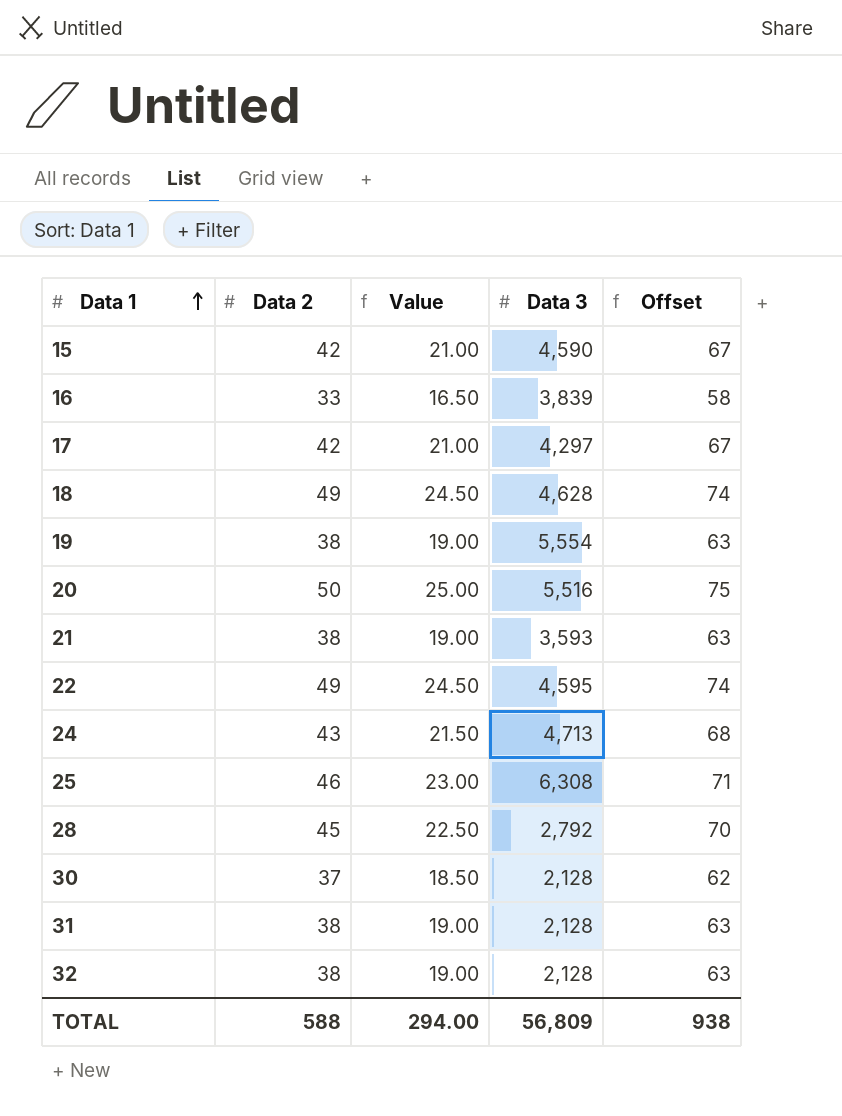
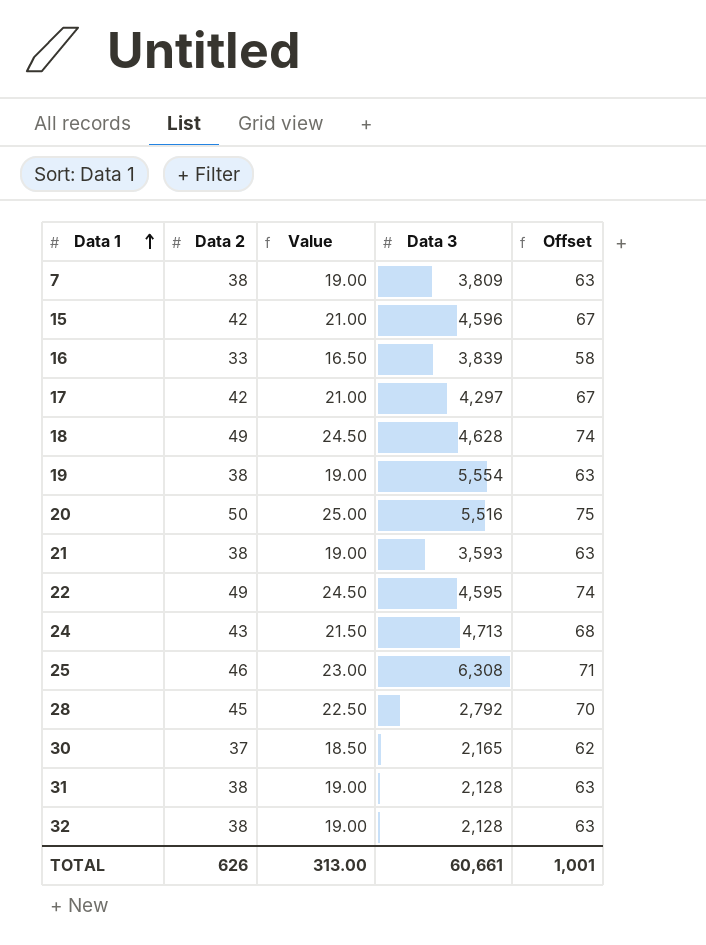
row 7: none -> 38 | 19.00 | 3,809 | 63
15 | Data 3: 4,590 -> 4,596
30 | Data 3: 2,128 -> 2,165
TOTAL | Data 2: 588 -> 626
TOTAL | Value: 294.00 -> 313.00
TOTAL | Data 3: 56,809 -> 60,661
TOTAL | Offset: 938 -> 1,001

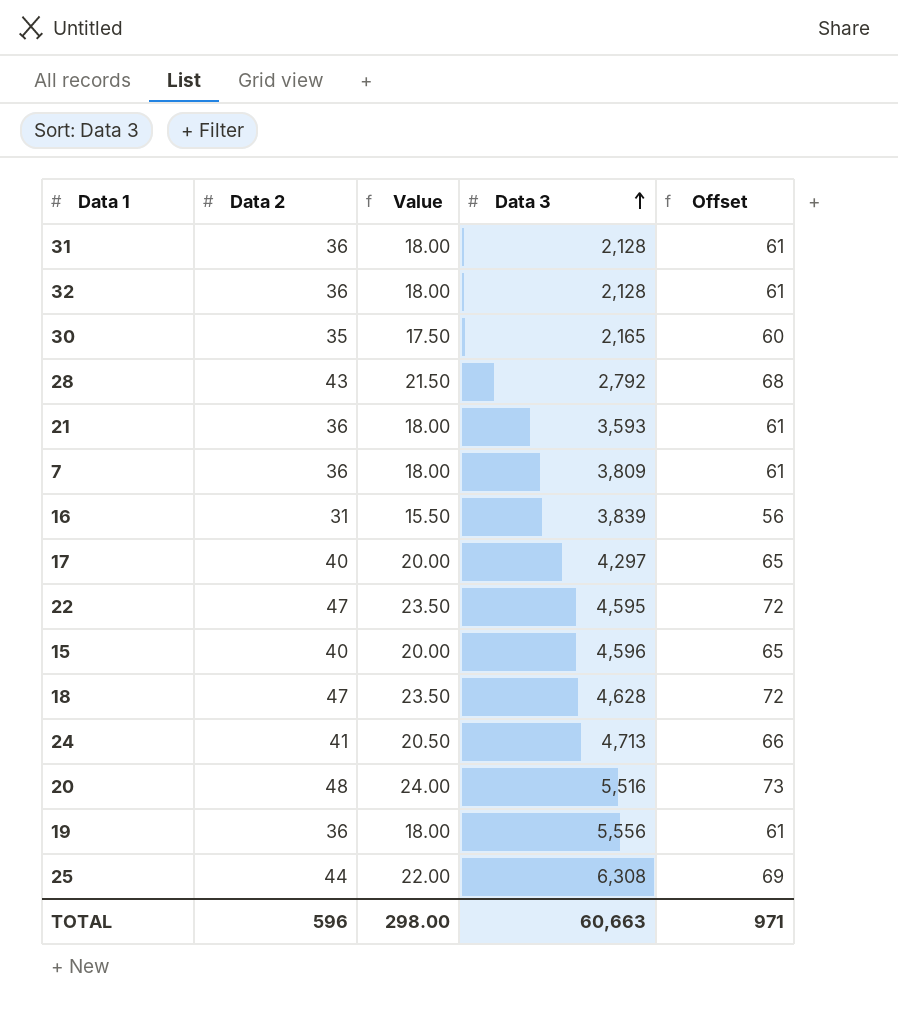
row order: Data 1 ascending -> Data 3 ascending
31 | Data 2: 38 -> 36
31 | Value: 19.00 -> 18.00
31 | Offset: 63 -> 61
32 | Data 2: 38 -> 36
32 | Value: 19.00 -> 18.00
32 | Offset: 63 -> 61
30 | Data 2: 37 -> 35
30 | Value: 18.50 -> 17.50
30 | Offset: 62 -> 60
28 | Data 2: 45 -> 43
28 | Value: 22.50 -> 21.50
28 | Offset: 70 -> 68
21 | Data 2: 38 -> 36
21 | Value: 19.00 -> 18.00
21 | Offset: 63 -> 61
7 | Data 2: 38 -> 36
7 | Value: 19.00 -> 18.00
7 | Offset: 63 -> 61
16 | Data 2: 33 -> 31
16 | Value: 16.50 -> 15.50
16 | Offset: 58 -> 56
17 | Data 2: 42 -> 40
17 | Value: 21.00 -> 20.00
17 | Offset: 67 -> 65
22 | Data 2: 49 -> 47
22 | Value: 24.50 -> 23.50
22 | Offset: 74 -> 72
15 | Data 2: 42 -> 40
15 | Value: 21.00 -> 20.00
15 | Offset: 67 -> 65
18 | Data 2: 49 -> 47
18 | Value: 24.50 -> 23.50
18 | Offset: 74 -> 72
24 | Data 2: 43 -> 41
24 | Value: 21.50 -> 20.50
24 | Offset: 68 -> 66
20 | Data 2: 50 -> 48
20 | Value: 25.00 -> 24.00
20 | Offset: 75 -> 73
19 | Data 2: 38 -> 36
19 | Value: 19.00 -> 18.00
19 | Data 3: 5,554 -> 5,556
19 | Offset: 63 -> 61
25 | Data 2: 46 -> 44
25 | Value: 23.00 -> 22.00
25 | Offset: 71 -> 69
TOTAL | Data 2: 626 -> 596
TOTAL | Value: 313.00 -> 298.00
TOTAL | Data 3: 60,661 -> 60,663
TOTAL | Offset: 1,001 -> 971

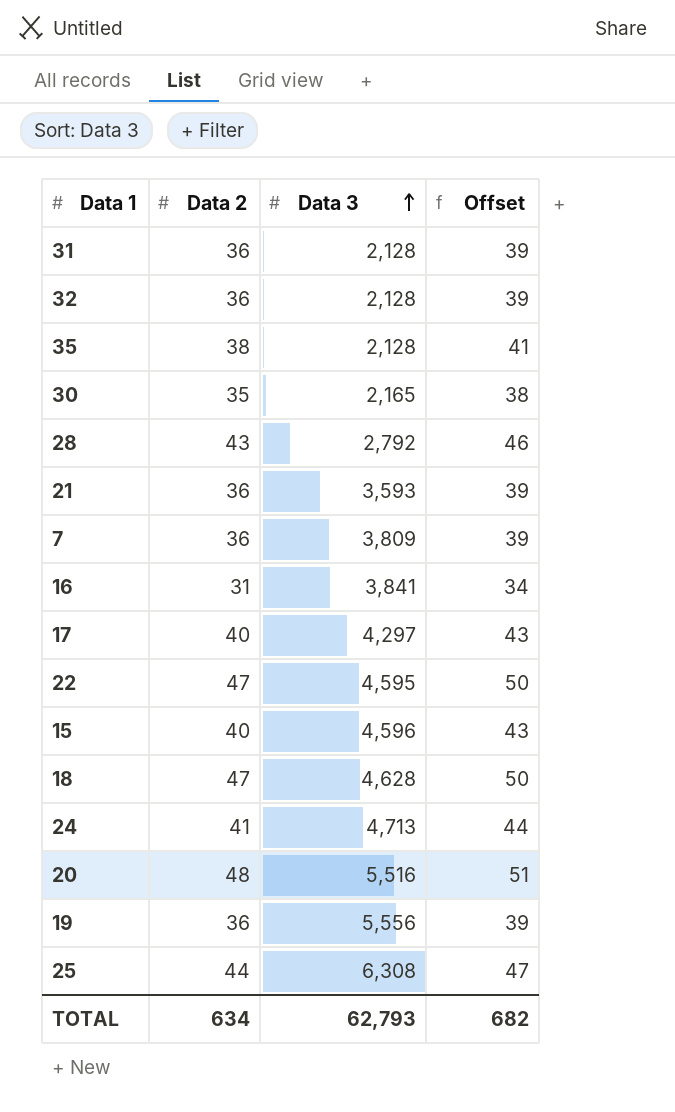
column Value | formula: [Data 2] * 0.5 -> none
column Offset | formula: [Data 2] + 25 -> [Data 2] + 3
row 35: none -> 38 | 2,128 | 41
16 | Data 3: 3,839 -> 3,841
TOTAL | Data 2: 596 -> 634
TOTAL | Data 3: 60,663 -> 62,793
TOTAL | Offset: 971 -> 682

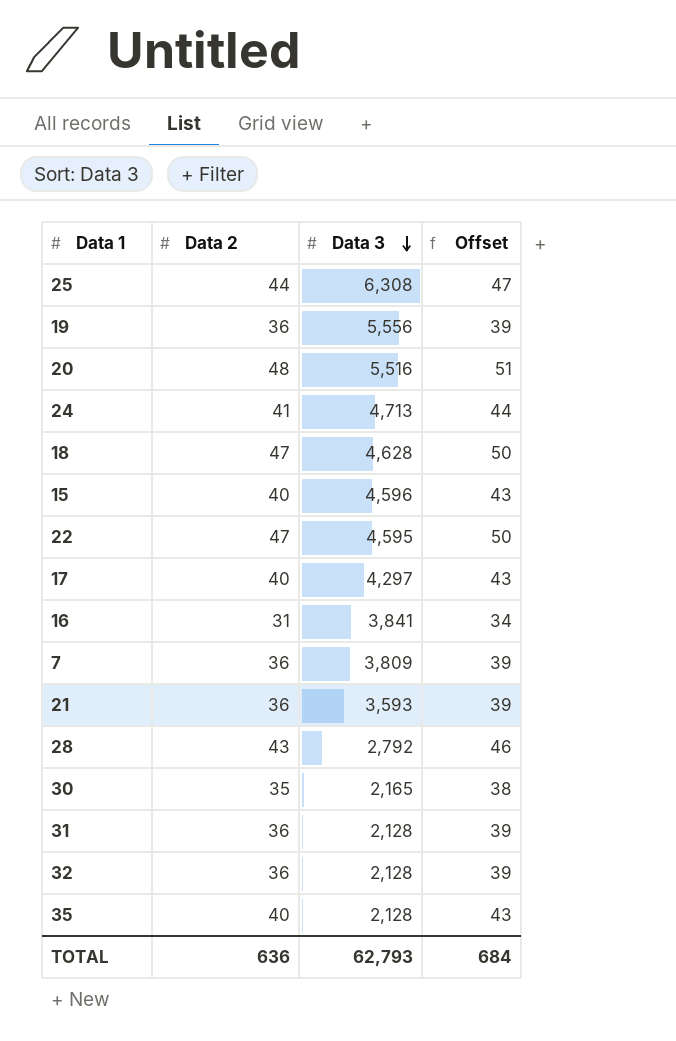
row order: Data 3 ascending -> Data 3 descending
35 | Data 2: 38 -> 40
35 | Offset: 41 -> 43
TOTAL | Data 2: 634 -> 636
TOTAL | Offset: 682 -> 684

